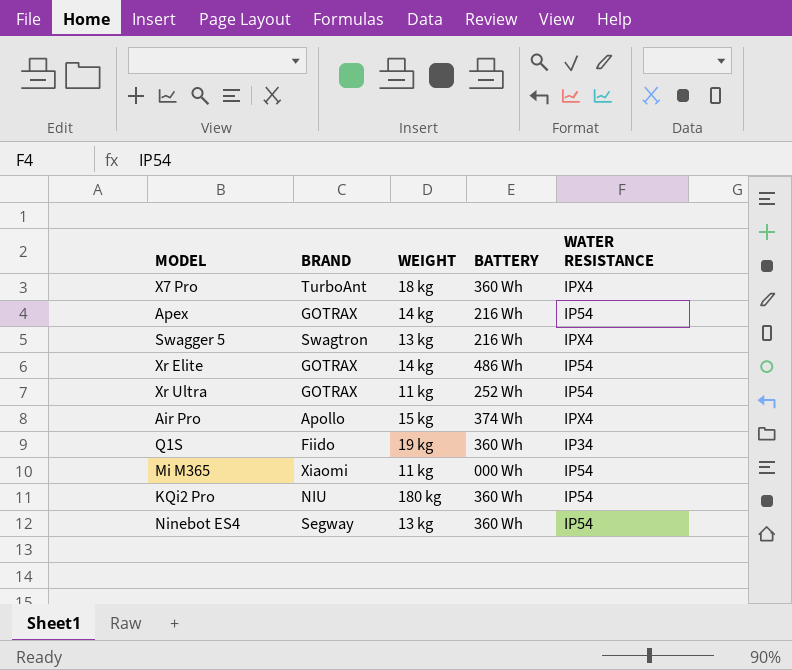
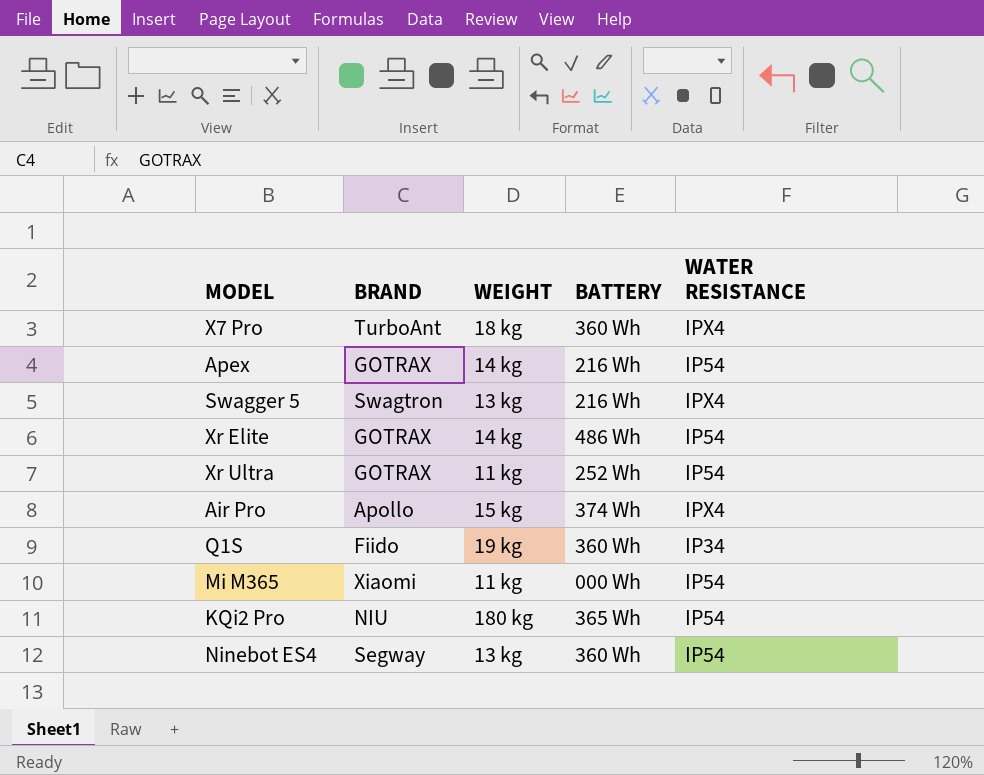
KQi2 Pro | BATTERY: 360 Wh -> 365 Wh

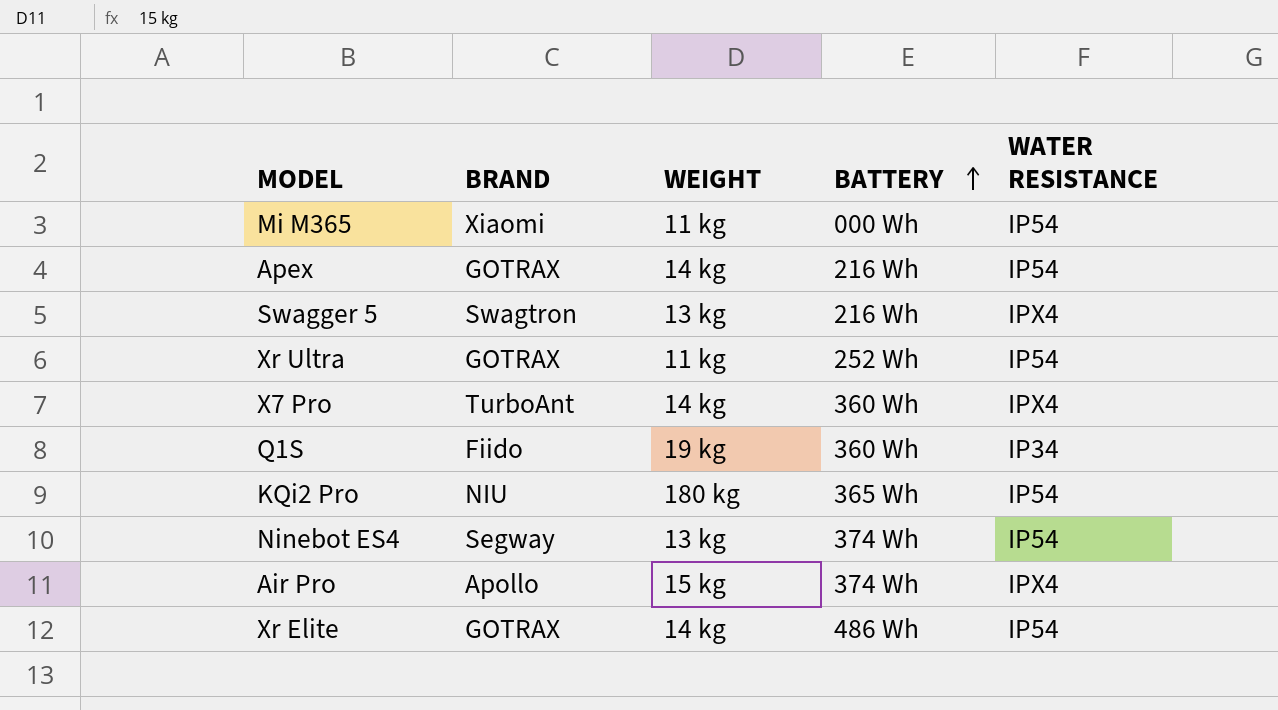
row order: none -> BATTERY ascending
X7 Pro | WEIGHT: 18 kg -> 14 kg
Ninebot ES4 | BATTERY: 360 Wh -> 374 Wh

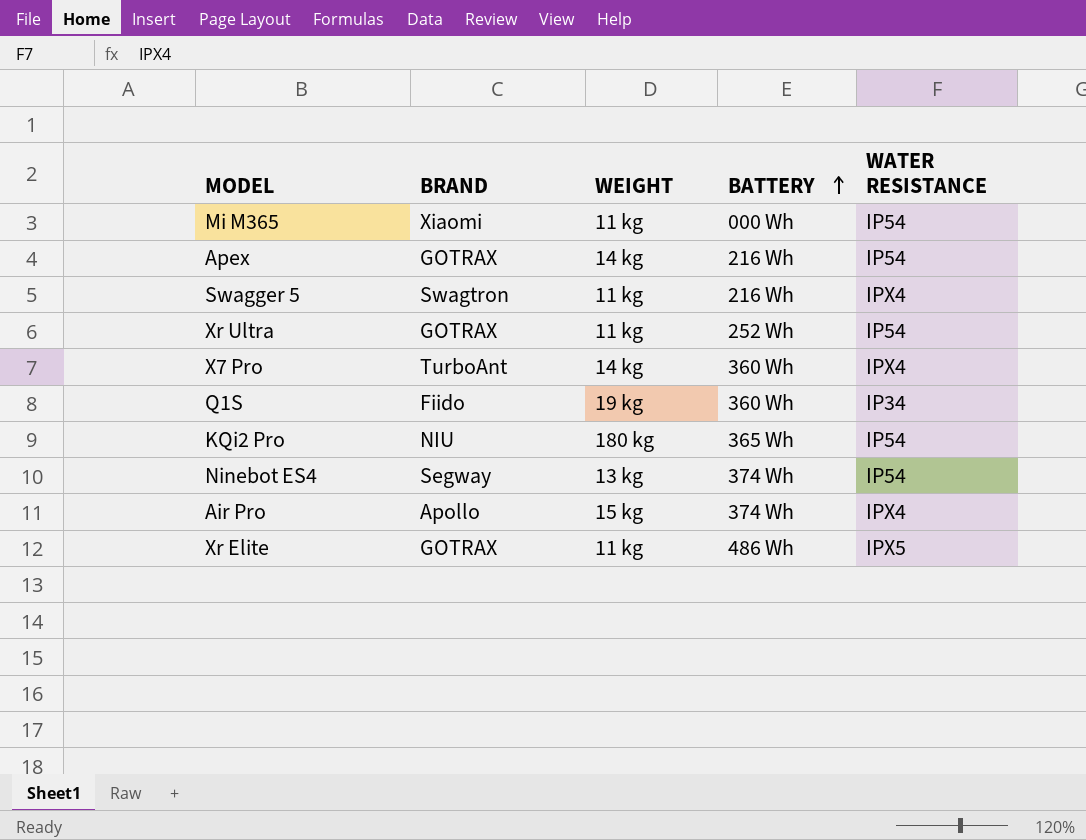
Swagger 5 | WEIGHT: 13 kg -> 11 kg
Xr Elite | WEIGHT: 14 kg -> 11 kg
Xr Elite | WATER RESISTANCE: IP54 -> IPX5

